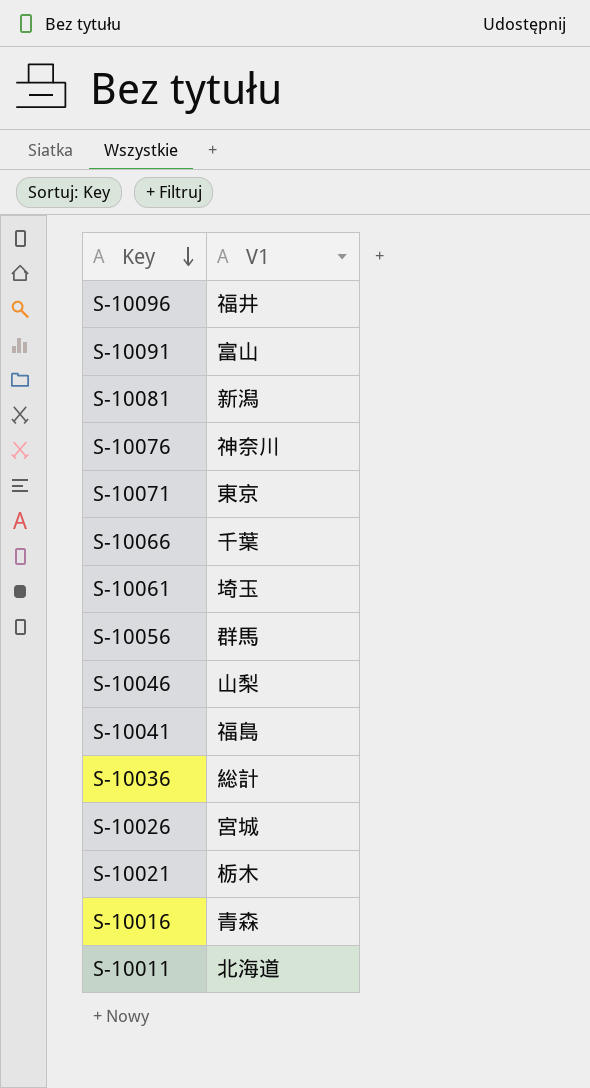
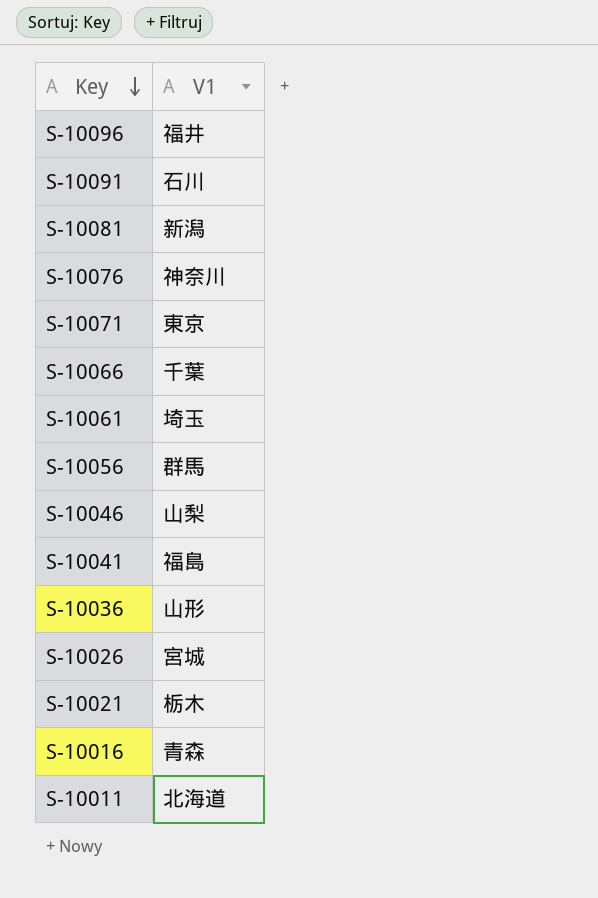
S-10091 | V1: 富山 -> 石川
S-10036 | V1: 総計 -> 山形

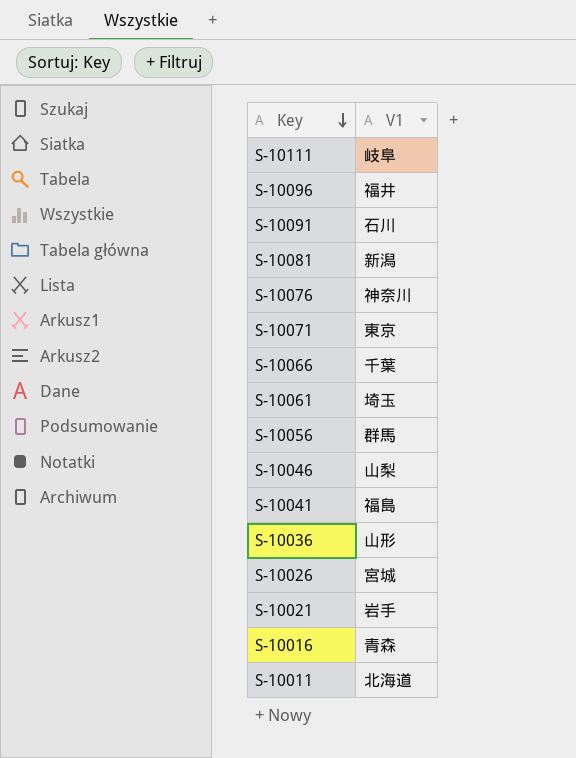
row S-10111: none -> 岐阜
S-10021 | V1: 栃木 -> 岩手

